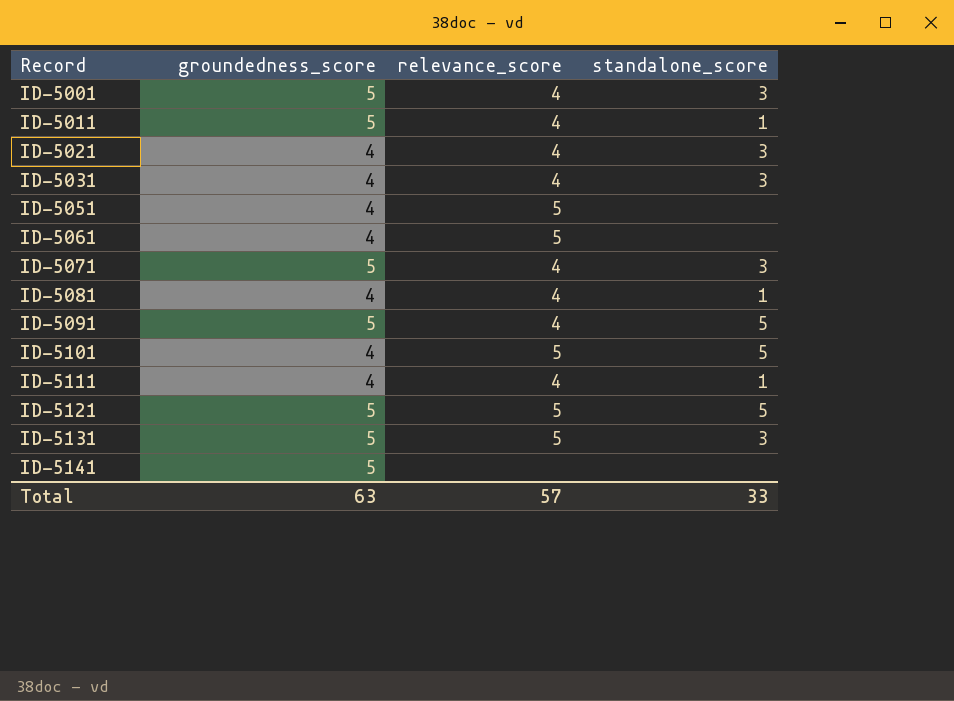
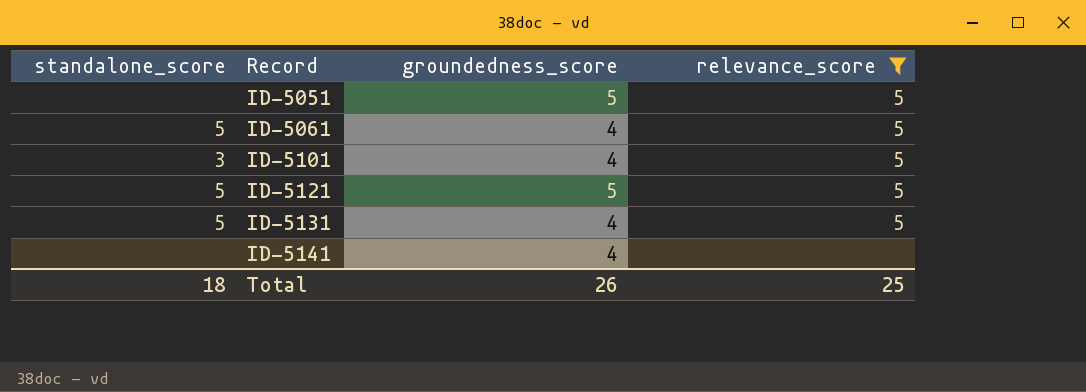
filter: none -> relevance_score != 4
column standalone_score | position: 4 -> 1
ID-5051 | groundedness_score: 4 -> 5
ID-5061 | standalone_score: none -> 5
ID-5101 | standalone_score: 5 -> 3
ID-5131 | standalone_score: 3 -> 5
ID-5131 | groundedness_score: 5 -> 4
ID-5141 | groundedness_score: 5 -> 4
Total | standalone_score: 33 -> 18
Total | groundedness_score: 63 -> 26
Total | relevance_score: 57 -> 25

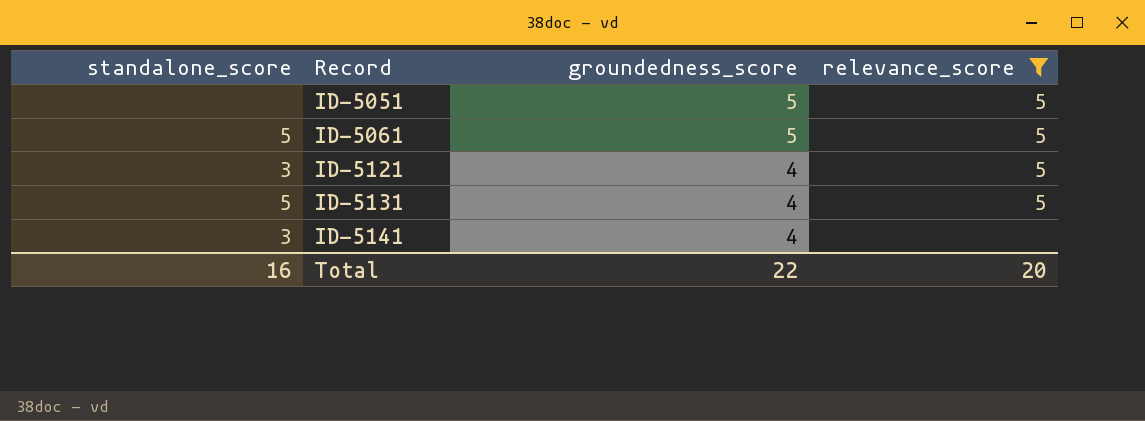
row ID-5101: 3 | 4 | 5 -> none
ID-5061 | groundedness_score: 4 -> 5
ID-5121 | standalone_score: 5 -> 3
ID-5121 | groundedness_score: 5 -> 4
ID-5141 | standalone_score: none -> 3
Total | standalone_score: 18 -> 16
Total | groundedness_score: 26 -> 22
Total | relevance_score: 25 -> 20

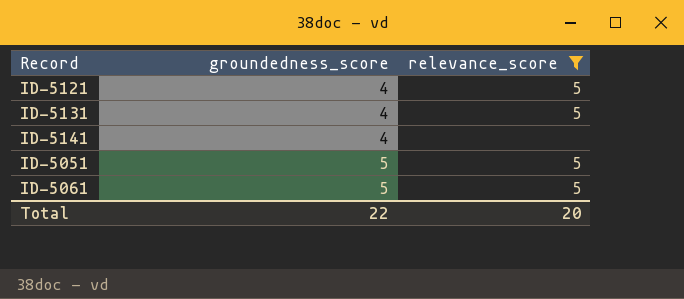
row order: Record ascending -> groundedness_score ascending
column standalone_score | position: 1 -> none

